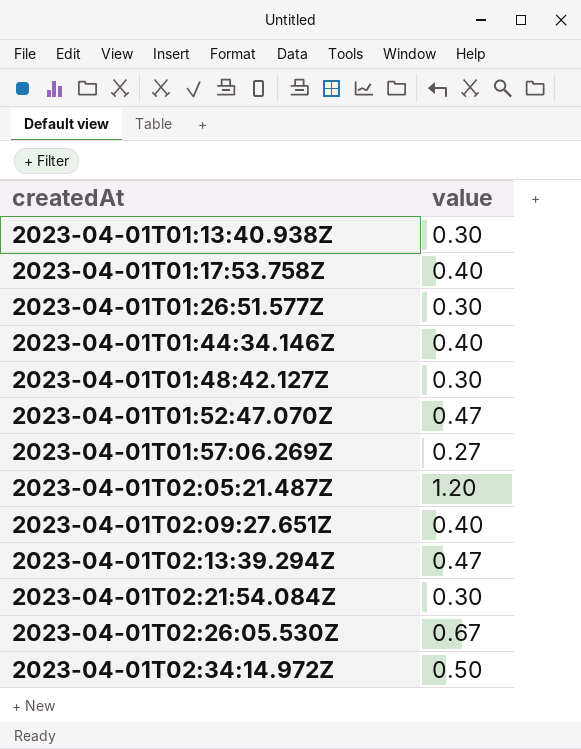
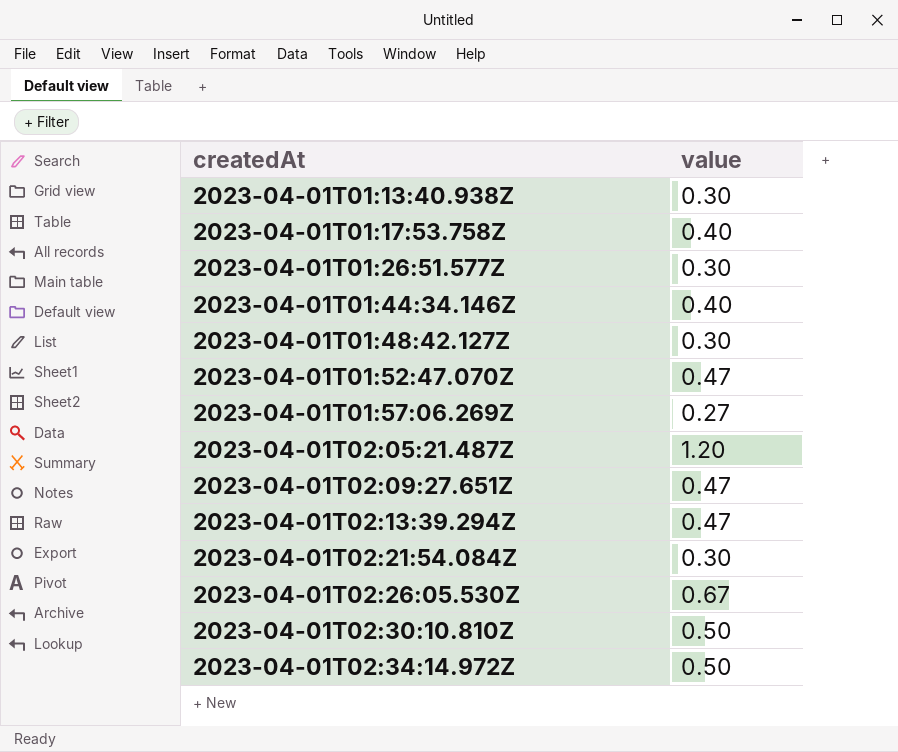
2023-04-01T02:09:27.651Z | value: 0.40 -> 0.47
row 2023-04-01T02:30:10.810Z: none -> 0.50

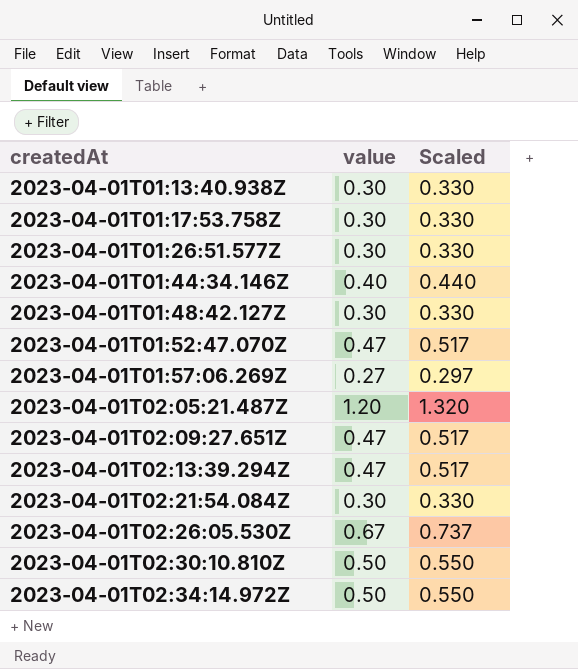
column Scaled | formula: none -> [value] * 1.1
2023-04-01T01:17:53.758Z | value: 0.40 -> 0.30

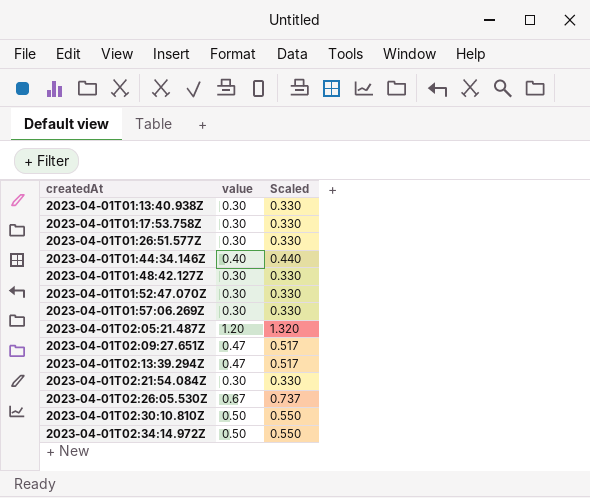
2023-04-01T01:52:47.070Z | value: 0.47 -> 0.30
2023-04-01T01:52:47.070Z | Scaled: 0.517 -> 0.330
2023-04-01T01:57:06.269Z | value: 0.27 -> 0.30
2023-04-01T01:57:06.269Z | Scaled: 0.297 -> 0.330

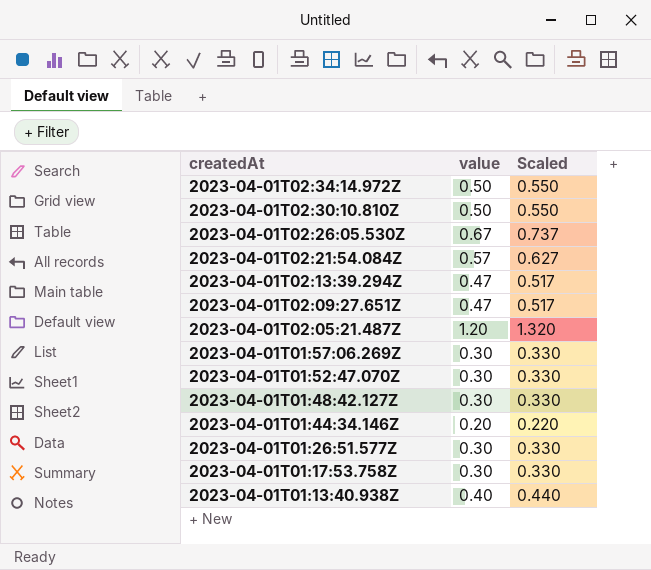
row order: createdAt ascending -> createdAt descending
2023-04-01T02:21:54.084Z | value: 0.30 -> 0.57
2023-04-01T02:21:54.084Z | Scaled: 0.330 -> 0.627
2023-04-01T01:44:34.146Z | value: 0.40 -> 0.20
2023-04-01T01:44:34.146Z | Scaled: 0.440 -> 0.220
2023-04-01T01:13:40.938Z | value: 0.30 -> 0.40
2023-04-01T01:13:40.938Z | Scaled: 0.330 -> 0.440

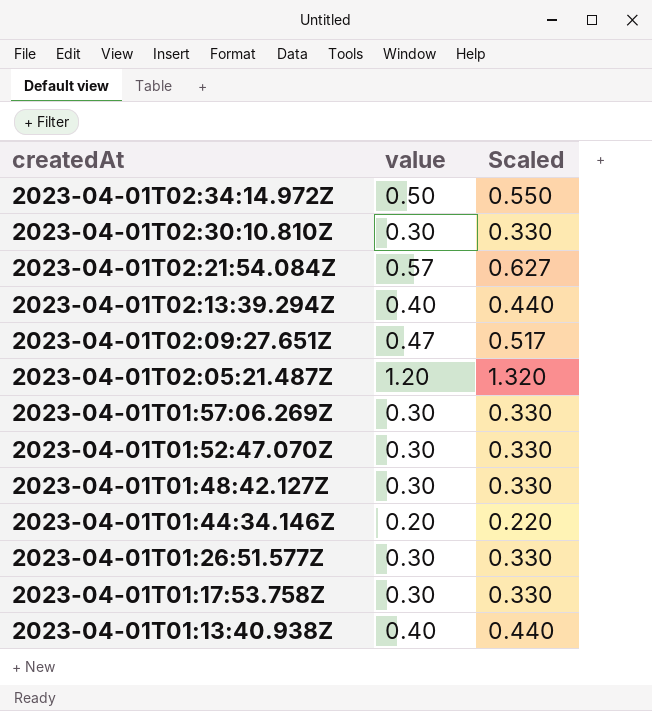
row 2023-04-01T02:26:05.530Z: 0.67 | 0.737 -> none
2023-04-01T02:30:10.810Z | value: 0.50 -> 0.30
2023-04-01T02:30:10.810Z | Scaled: 0.550 -> 0.330
2023-04-01T02:13:39.294Z | value: 0.47 -> 0.40
2023-04-01T02:13:39.294Z | Scaled: 0.517 -> 0.440

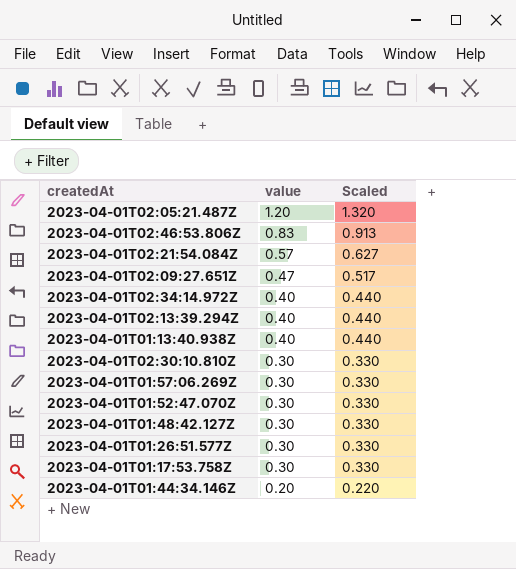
row order: createdAt descending -> value descending
row 2023-04-01T02:46:53.806Z: none -> 0.83 | 0.913
2023-04-01T02:34:14.972Z | value: 0.50 -> 0.40
2023-04-01T02:34:14.972Z | Scaled: 0.550 -> 0.440

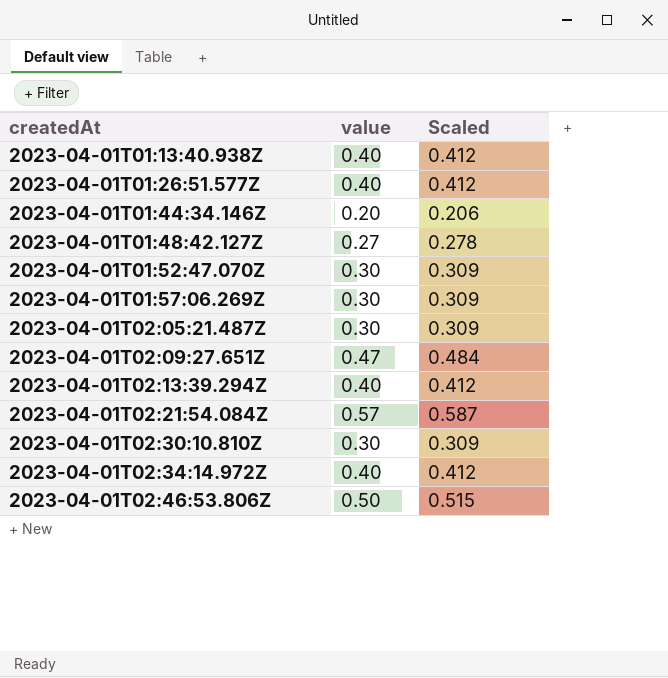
row order: value descending -> createdAt ascending
column Scaled | formula: [value] * 1.1 -> [value] * 1.03
row 2023-04-01T01:17:53.758Z: 0.30 | 0.330 -> none
2023-04-01T01:26:51.577Z | value: 0.30 -> 0.40
2023-04-01T01:48:42.127Z | value: 0.30 -> 0.27
2023-04-01T02:05:21.487Z | value: 1.20 -> 0.30
2023-04-01T02:46:53.806Z | value: 0.83 -> 0.50

